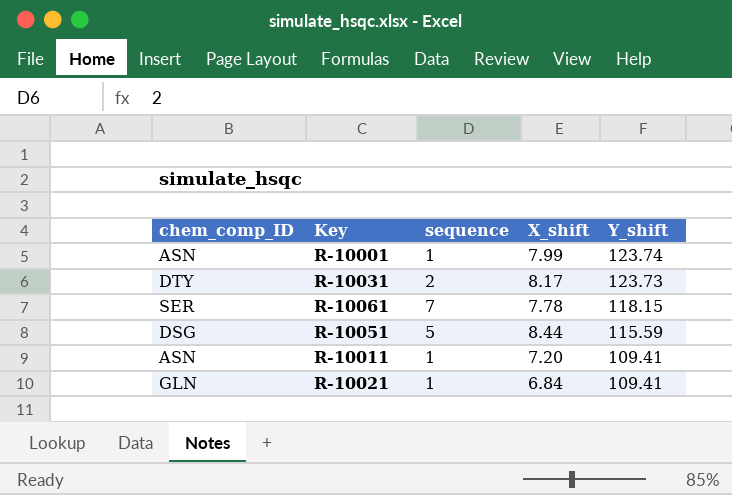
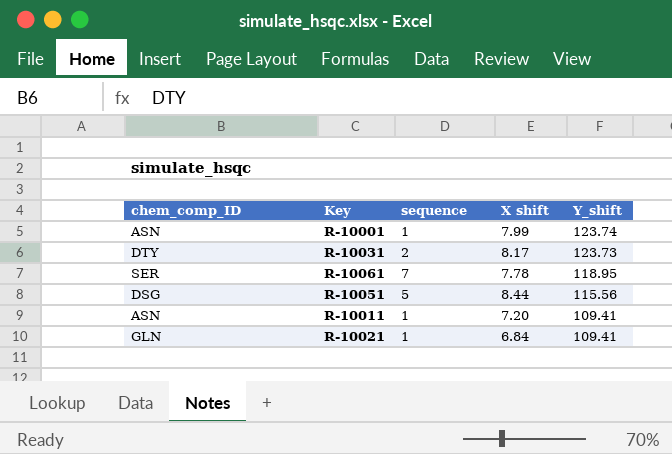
column name: X_shift -> X shift
R-10061 | Y_shift: 118.15 -> 118.95
R-10051 | Y_shift: 115.59 -> 115.56

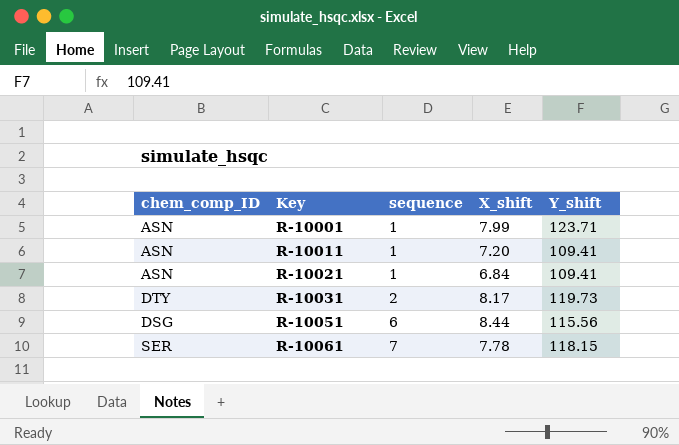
row order: Y_shift descending -> Key ascending
column name: X shift -> X_shift
R-10001 | Y_shift: 123.74 -> 123.71
R-10021 | chem_comp_ID: GLN -> ASN
R-10031 | Y_shift: 123.73 -> 119.73
R-10051 | sequence: 5 -> 6
R-10061 | Y_shift: 118.95 -> 118.15

